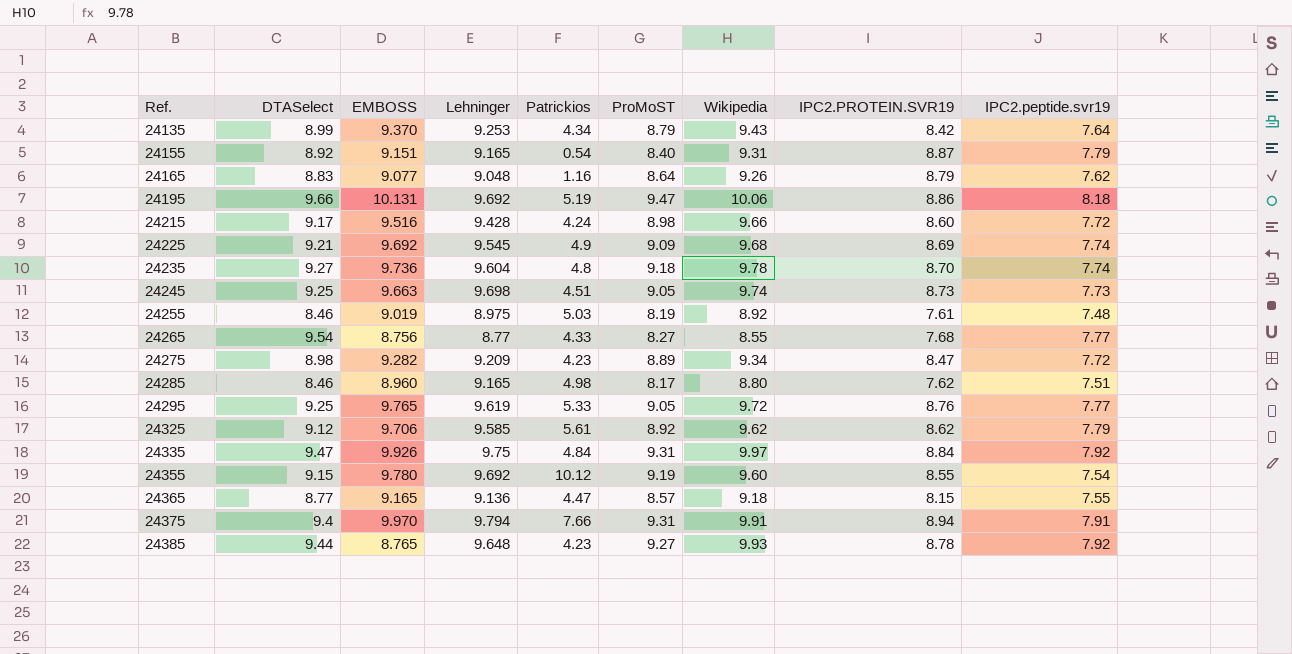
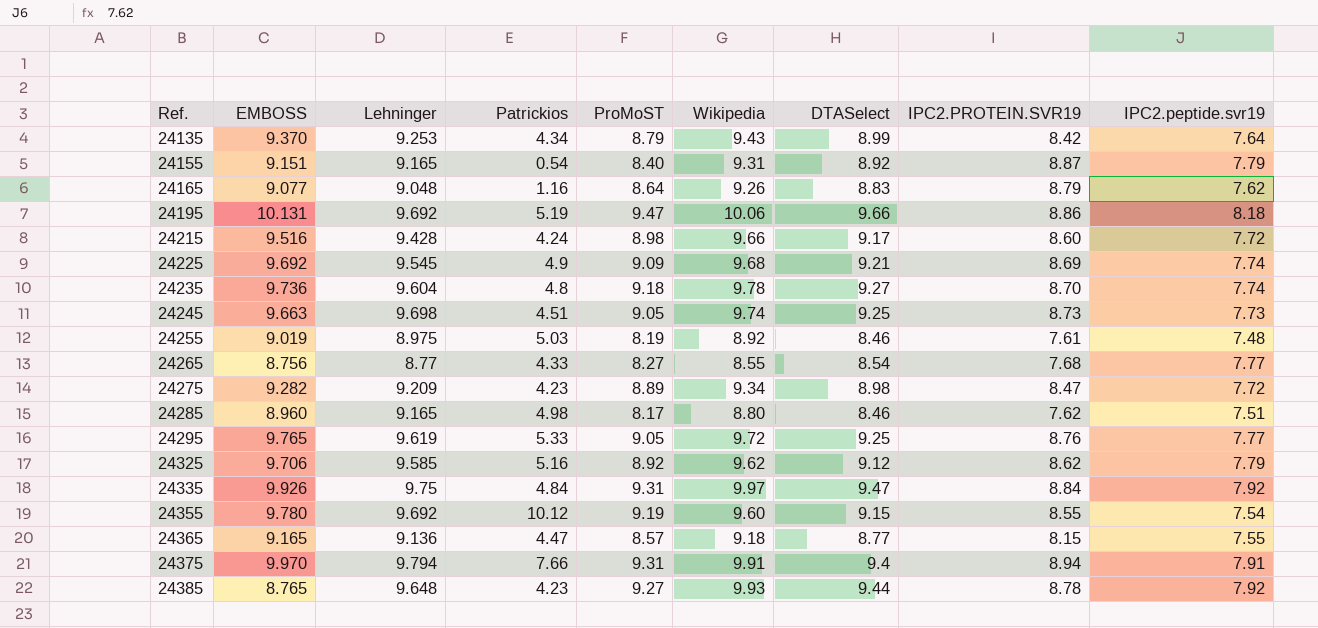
column DTASelect | position: 2 -> 7
24265 | DTASelect: 9.54 -> 8.54
24325 | Patrickios: 5.61 -> 5.16

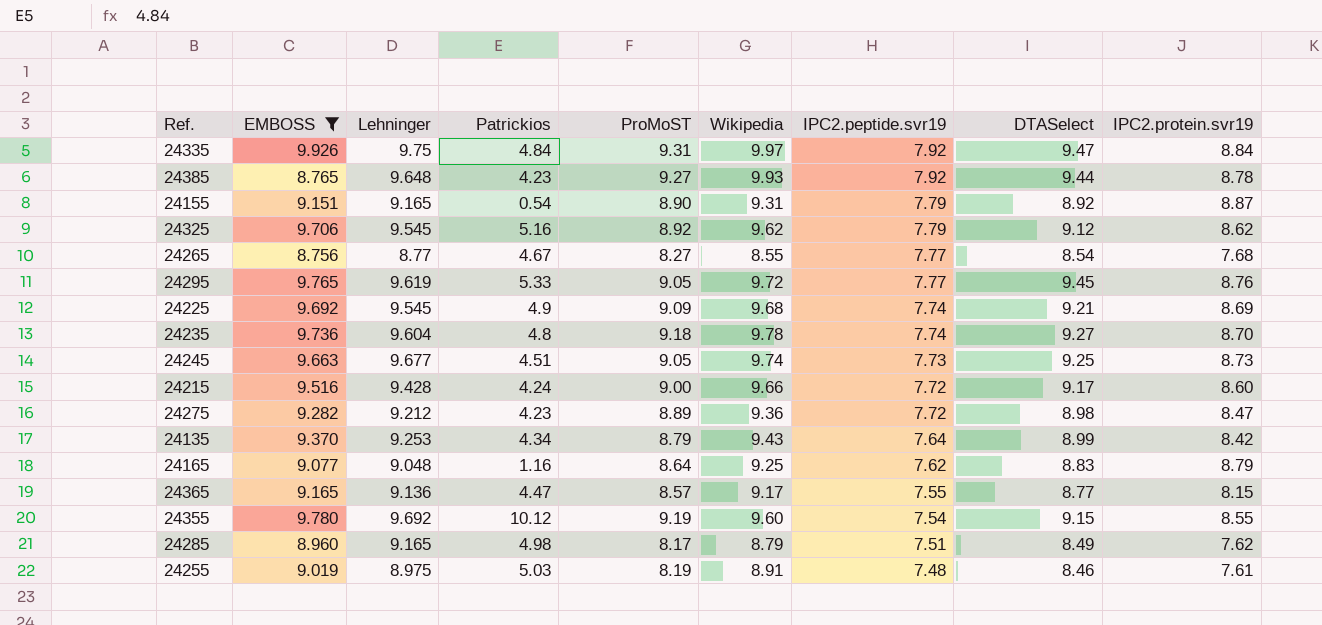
filter: none -> EMBOSS <= 9.926
row order: Ref. ascending -> IPC2.peptide.svr19 descending
column IPC2.peptide.svr19 | position: 9 -> 7
column name: IPC2.PROTEIN.SVR19 -> IPC2.protein.svr19
24155 | ProMoST: 8.40 -> 8.90
24325 | Lehninger: 9.585 -> 9.545
24265 | Patrickios: 4.33 -> 4.67
24295 | DTASelect: 9.25 -> 9.45
24245 | Lehninger: 9.698 -> 9.677
24215 | ProMoST: 8.98 -> 9.00
24275 | Lehninger: 9.209 -> 9.212
24275 | Wikipedia: 9.34 -> 9.36
24165 | Wikipedia: 9.26 -> 9.25
24365 | Wikipedia: 9.18 -> 9.17
24285 | Wikipedia: 8.80 -> 8.79
24285 | DTASelect: 8.46 -> 8.49
24255 | Wikipedia: 8.92 -> 8.91

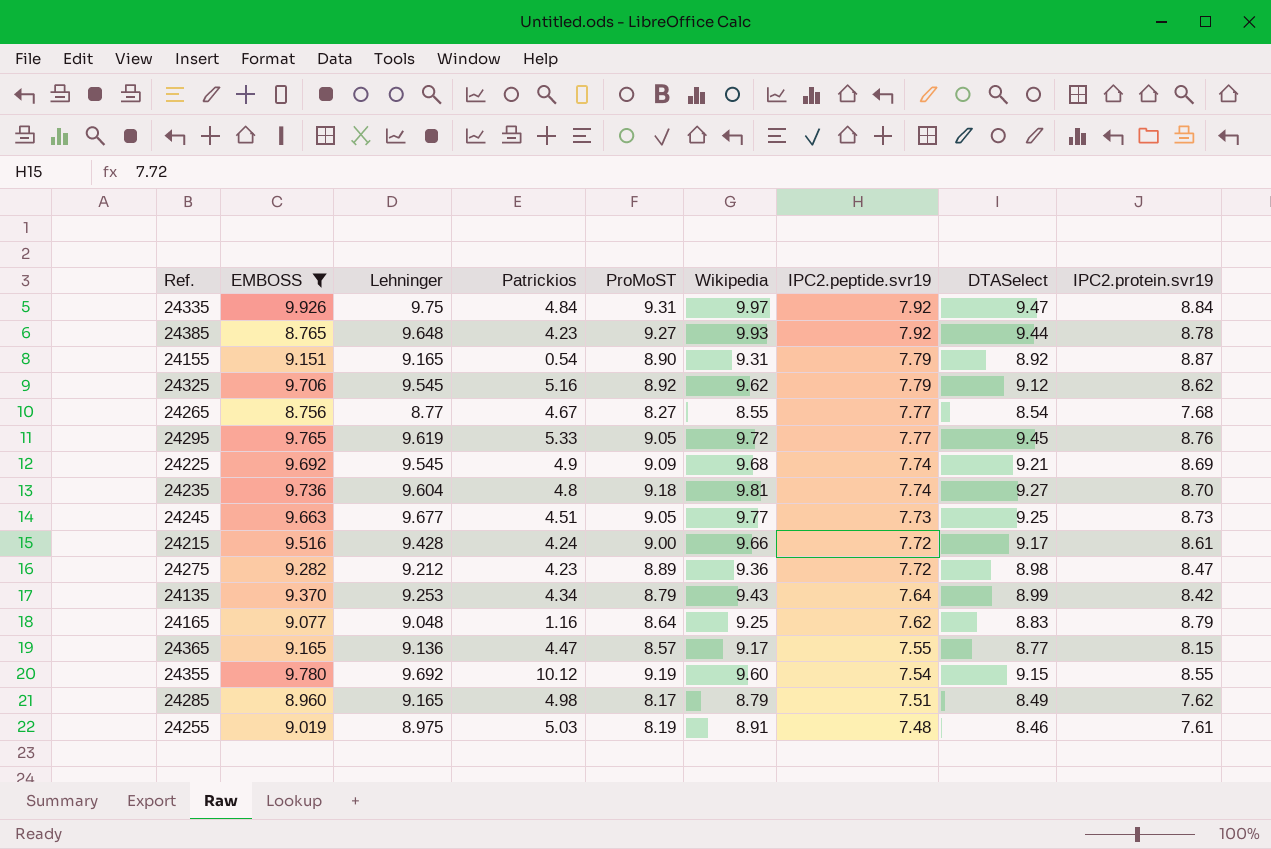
24235 | Wikipedia: 9.78 -> 9.81
24245 | Wikipedia: 9.74 -> 9.77
24215 | IPC2.protein.svr19: 8.60 -> 8.61

